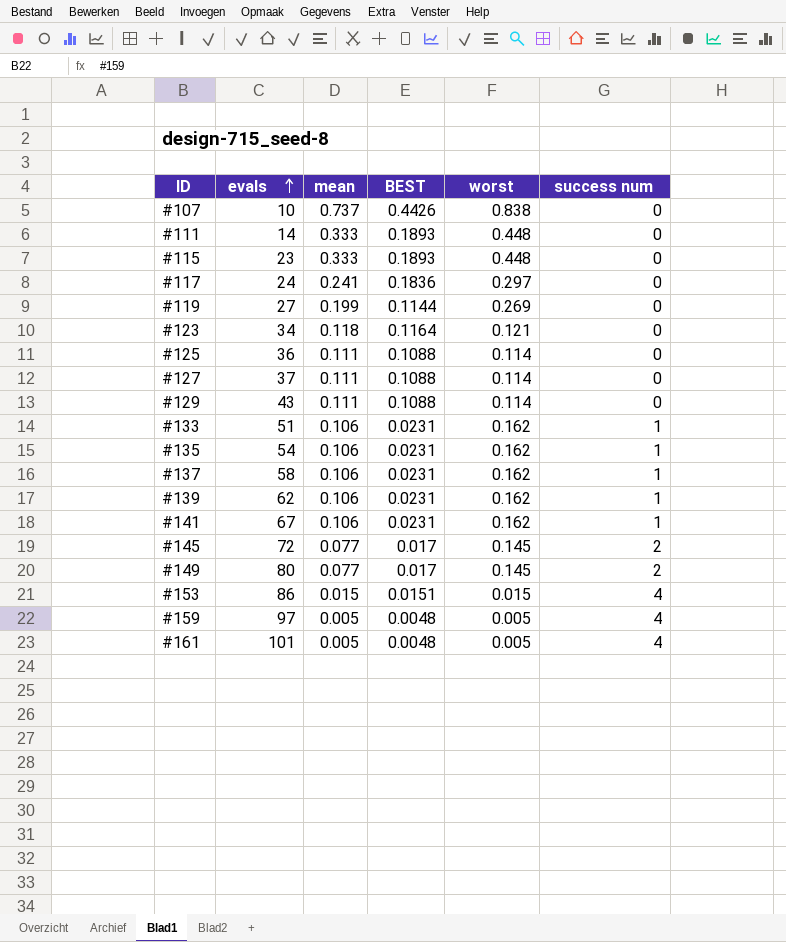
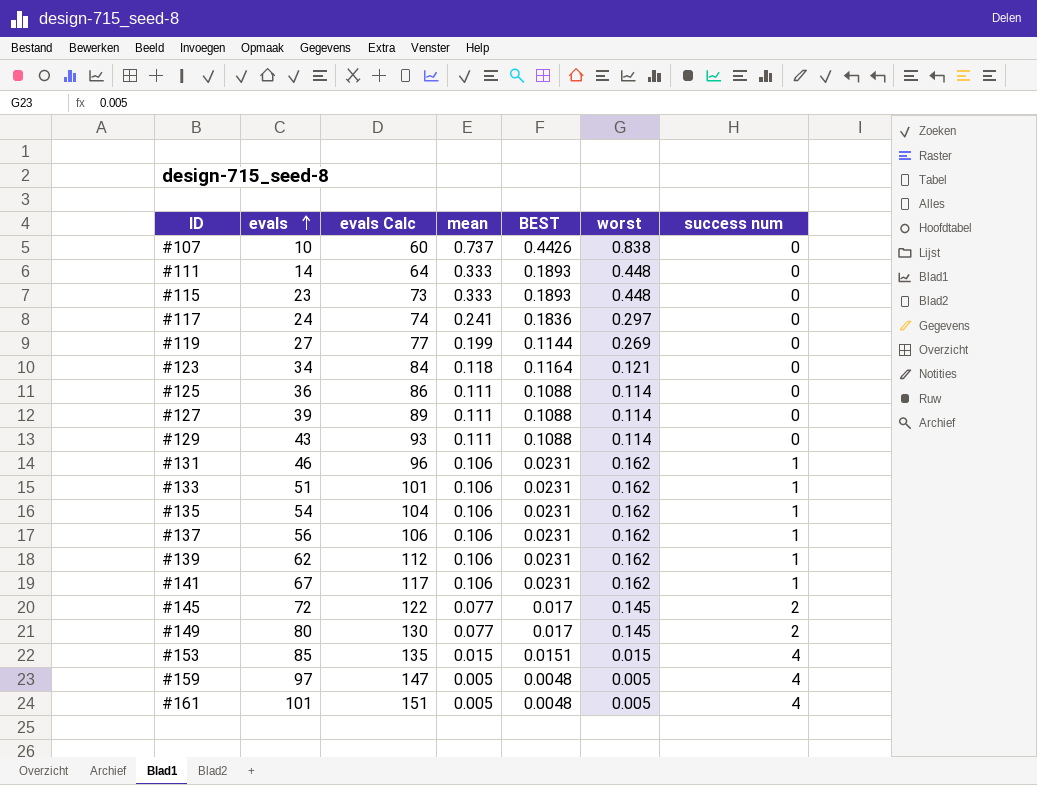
column evals Calc | formula: none -> [evals] + 50
#127 | evals: 37 -> 39
row #131: none -> 46 | 96 | 0.106 | 0.0231 | 0.162 | 1
#137 | evals: 58 -> 56
#153 | evals: 86 -> 85

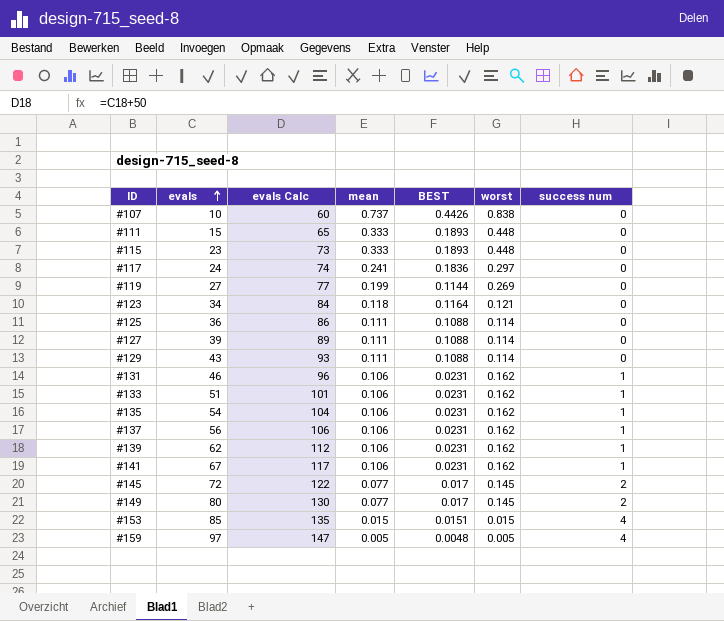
row #161: 101 | 151 | 0.005 | 0.0048 | 0.005 | 4 -> none
#111 | evals: 14 -> 15
#111 | evals Calc: 64 -> 65

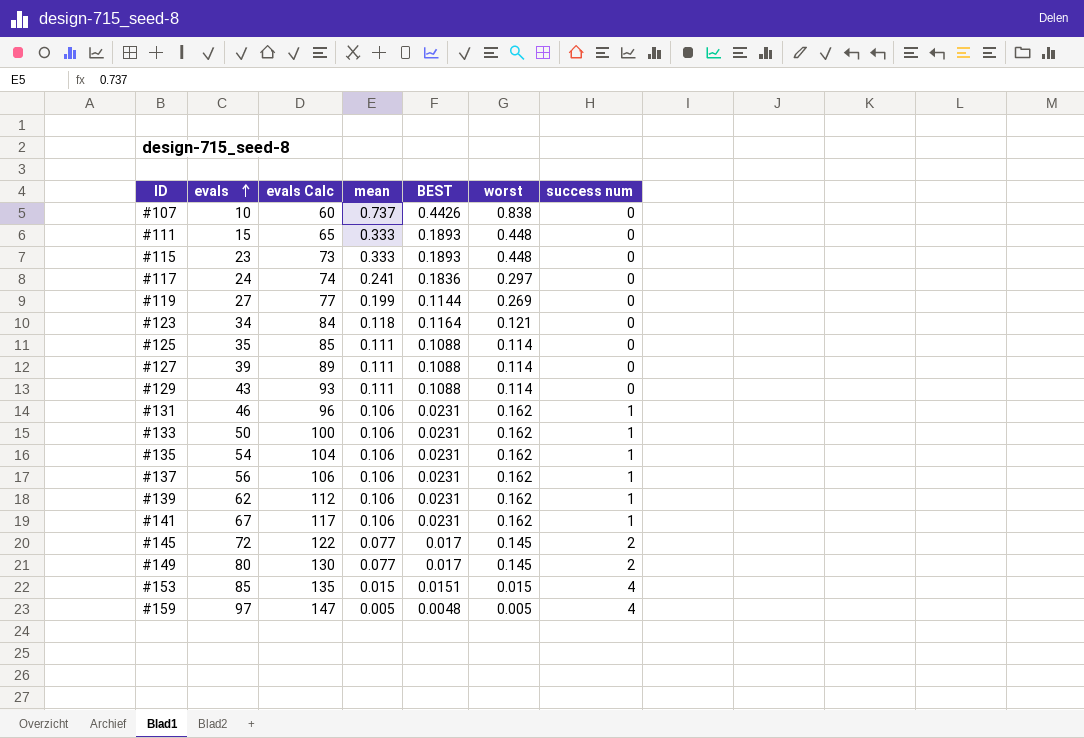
#125 | evals: 36 -> 35
#125 | evals Calc: 86 -> 85
#133 | evals: 51 -> 50
#133 | evals Calc: 101 -> 100

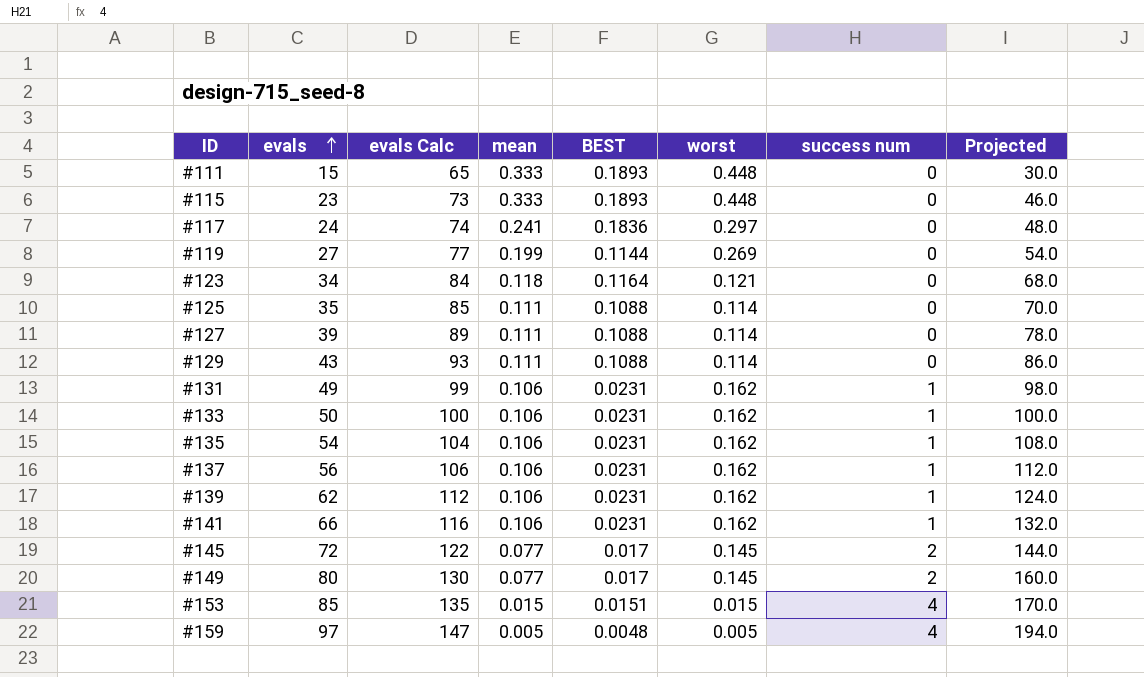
column Projected | formula: none -> [evals] * 2
row #107: 10 | 60 | 0.737 | 0.4426 | 0.838 | 0 -> none
#131 | evals: 46 -> 49
#131 | evals Calc: 96 -> 99
#141 | evals: 67 -> 66
#141 | evals Calc: 117 -> 116

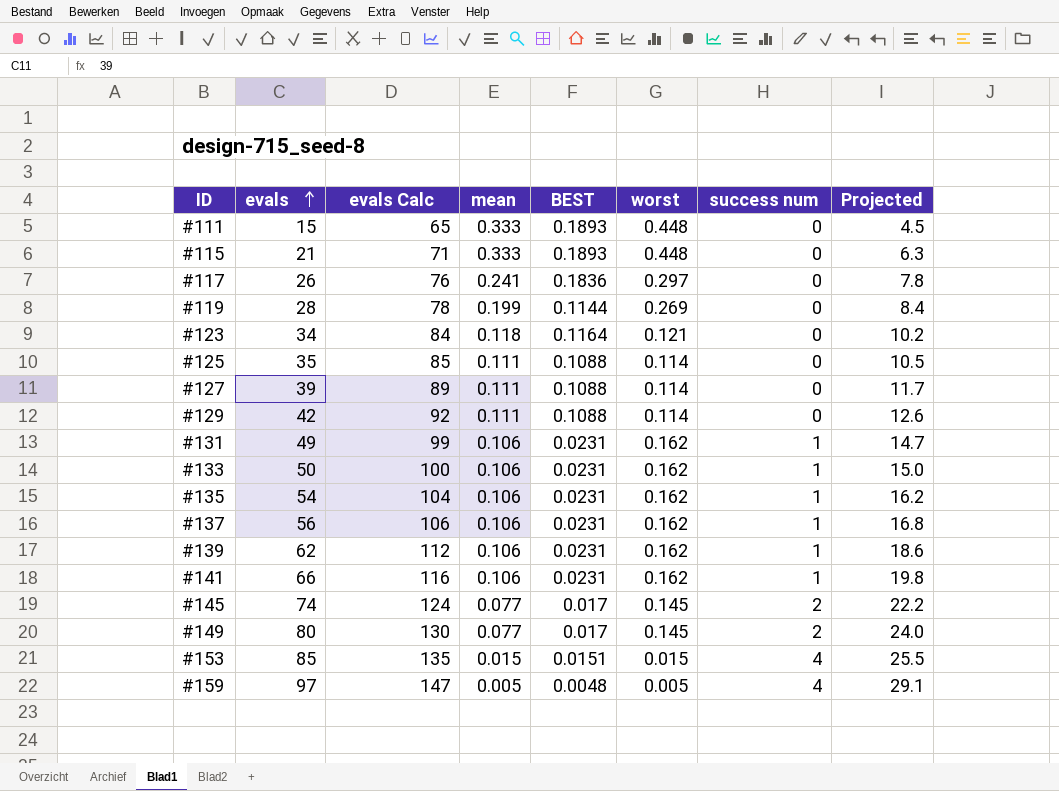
column Projected | formula: [evals] * 2 -> [evals] * 0.3
#115 | evals: 23 -> 21
#115 | evals Calc: 73 -> 71
#117 | evals: 24 -> 26
#117 | evals Calc: 74 -> 76
#119 | evals: 27 -> 28
#119 | evals Calc: 77 -> 78
#129 | evals: 43 -> 42
#129 | evals Calc: 93 -> 92
#145 | evals: 72 -> 74
#145 | evals Calc: 122 -> 124

